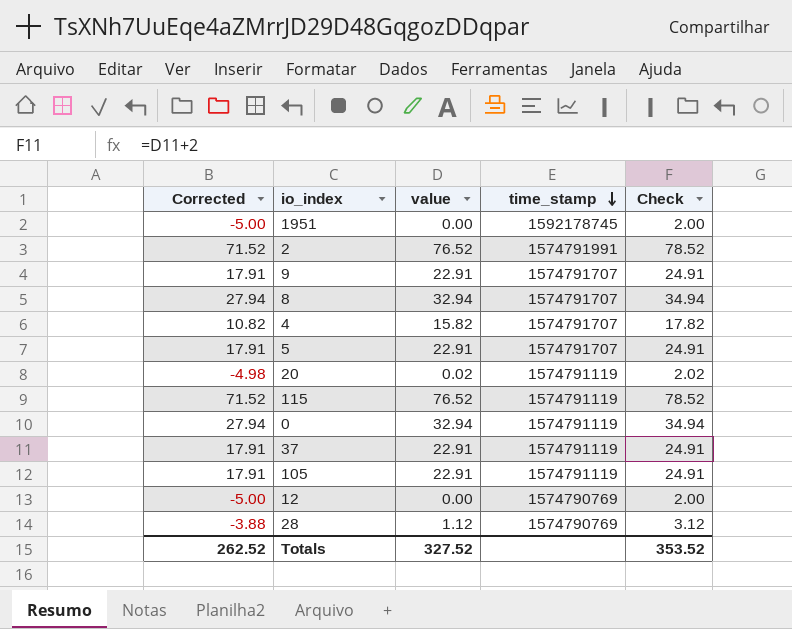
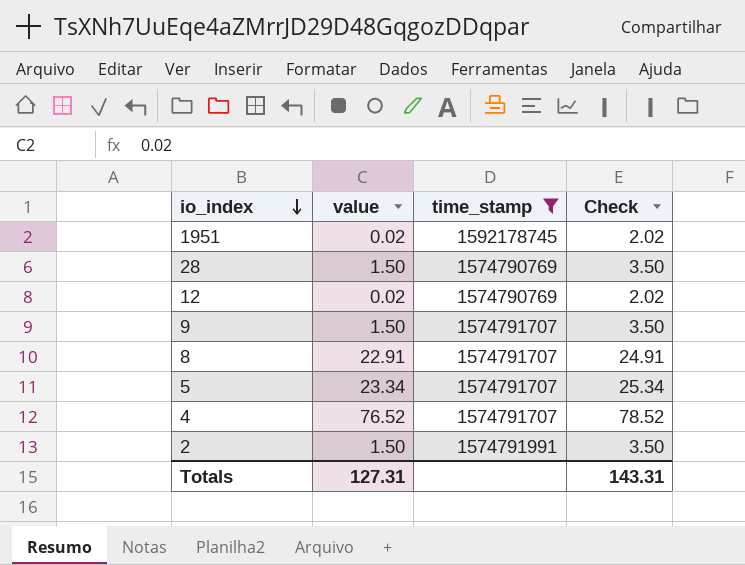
filter: none -> time_stamp != 1574791119
row order: time_stamp descending -> io_index descending
column Corrected | formula: [value] - 5 -> none
1951 | value: 0.00 -> 0.02
1951 | Check: 2.00 -> 2.02
28 | value: 1.12 -> 1.50
28 | Check: 3.12 -> 3.50
12 | value: 0.00 -> 0.02
12 | Check: 2.00 -> 2.02
9 | value: 22.91 -> 1.50
9 | Check: 24.91 -> 3.50
8 | value: 32.94 -> 22.91
8 | Check: 34.94 -> 24.91
5 | value: 22.91 -> 23.34
5 | Check: 24.91 -> 25.34
4 | value: 15.82 -> 76.52
4 | Check: 17.82 -> 78.52
2 | value: 76.52 -> 1.50
2 | Check: 78.52 -> 3.50
Totals | value: 327.52 -> 127.31
Totals | Check: 353.52 -> 143.31

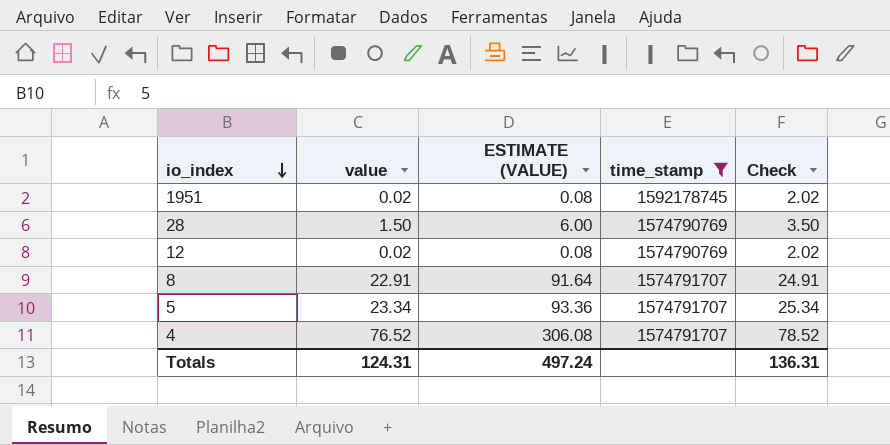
column ESTIMATE (VALUE) | formula: none -> [value] * 4
row 9: 1.50 | 1574791707 | 3.50 -> none
row 2: 1.50 | 1574791991 | 3.50 -> none
Totals | value: 127.31 -> 124.31
Totals | Check: 143.31 -> 136.31

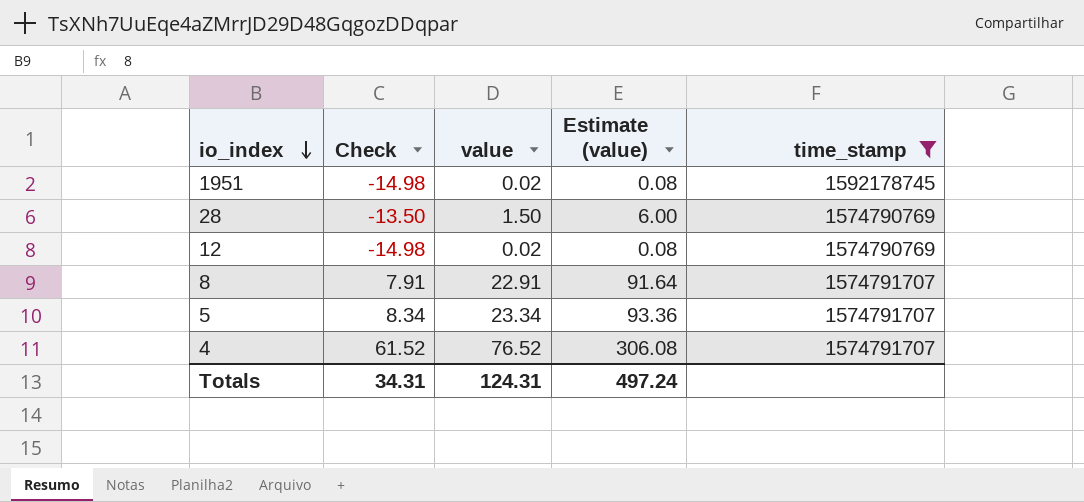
column Check | formula: [value] + 2 -> [value] - 15
column Check | position: 5 -> 2
column name: ESTIMATE (VALUE) -> Estimate (value)
Totals | Check: 136.31 -> 34.31

